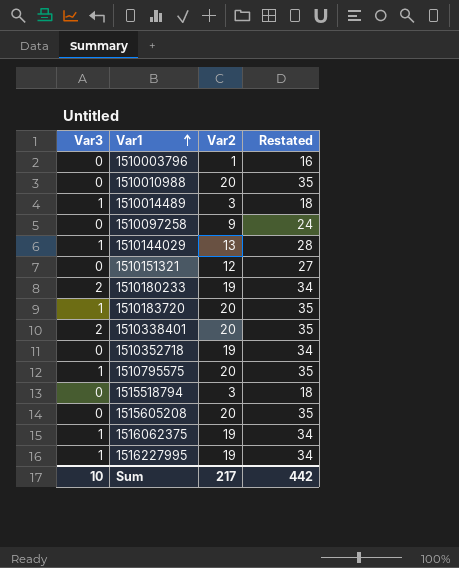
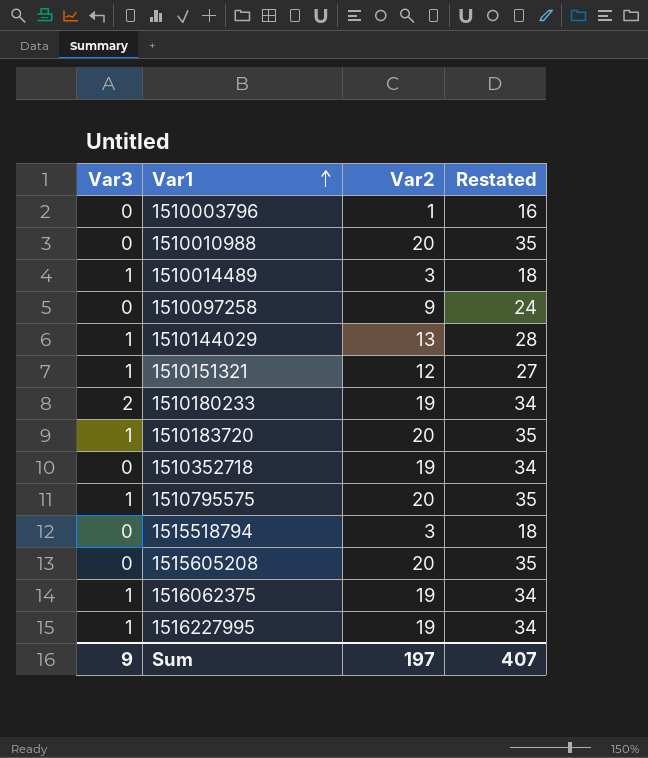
row 1510338401: 2 | 20 | 35 -> none
1510151321 | Var3: 0 -> 1
Sum | Var3: 10 -> 9
Sum | Var2: 217 -> 197
Sum | Restated: 442 -> 407

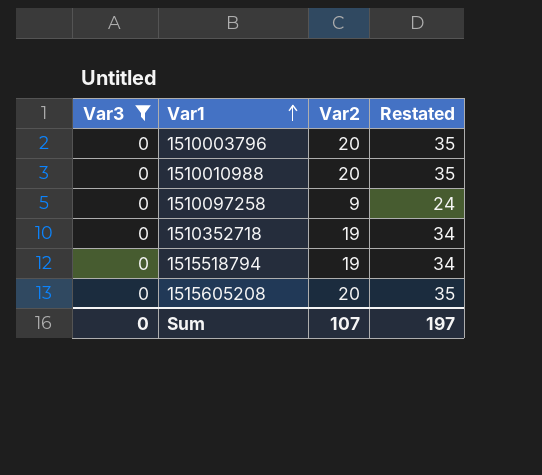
filter: none -> Var3 = 0
1510003796 | Var2: 1 -> 20
1510003796 | Restated: 16 -> 35
1515518794 | Var2: 3 -> 19
1515518794 | Restated: 18 -> 34
Sum | Var3: 9 -> 0
Sum | Var2: 197 -> 107
Sum | Restated: 407 -> 197

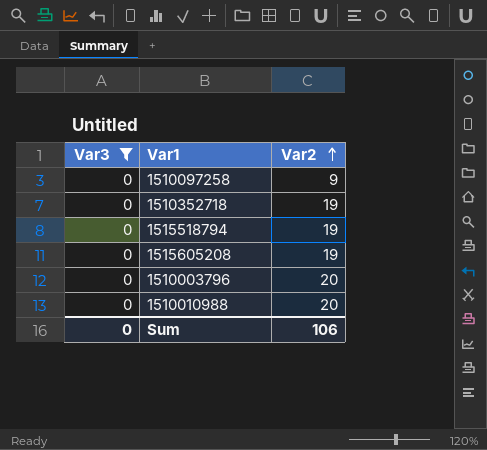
row order: Var1 ascending -> Var2 ascending
column Restated | formula: [Var2] + 15 -> none
1515605208 | Var2: 20 -> 19
Sum | Var2: 107 -> 106

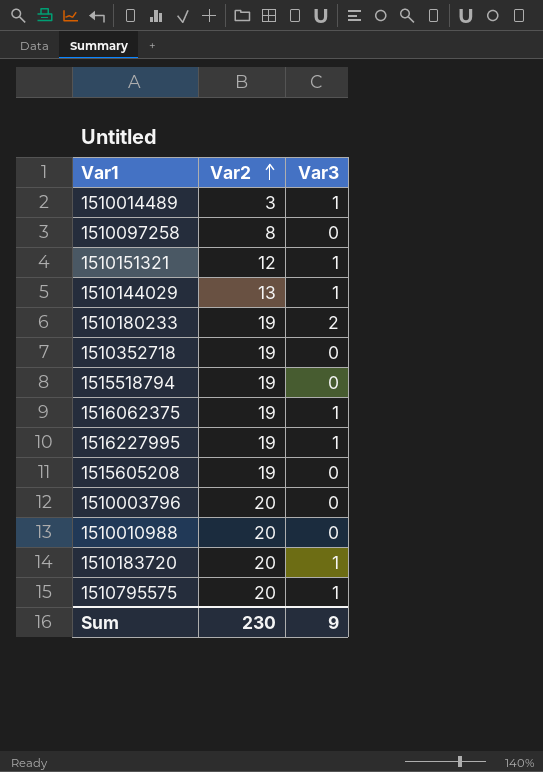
filter: Var3 = 0 -> none
column Var3 | position: 1 -> 3
1510097258 | Var2: 9 -> 8
Sum | Var2: 106 -> 230
Sum | Var3: 0 -> 9

